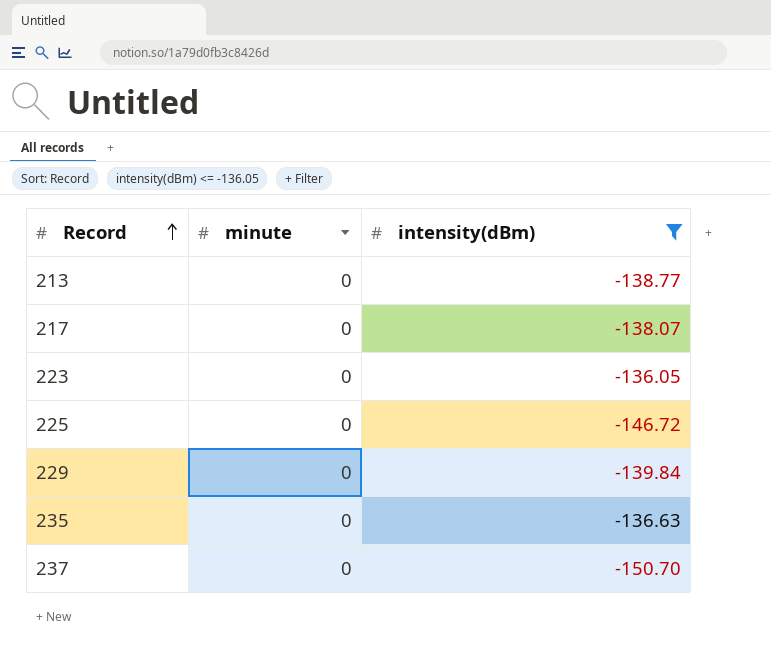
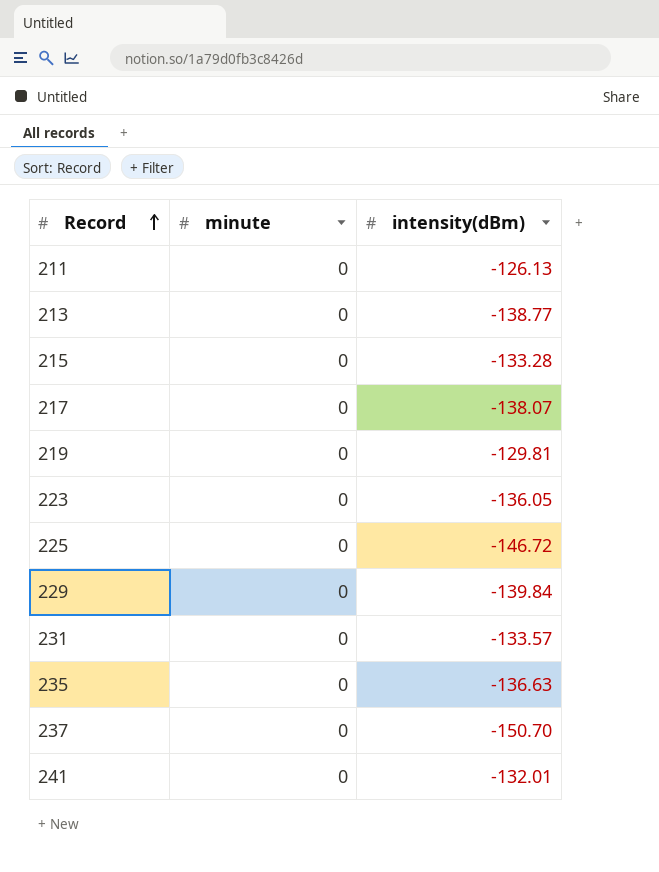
filter: intensity(dBm) <= -136.05 -> none

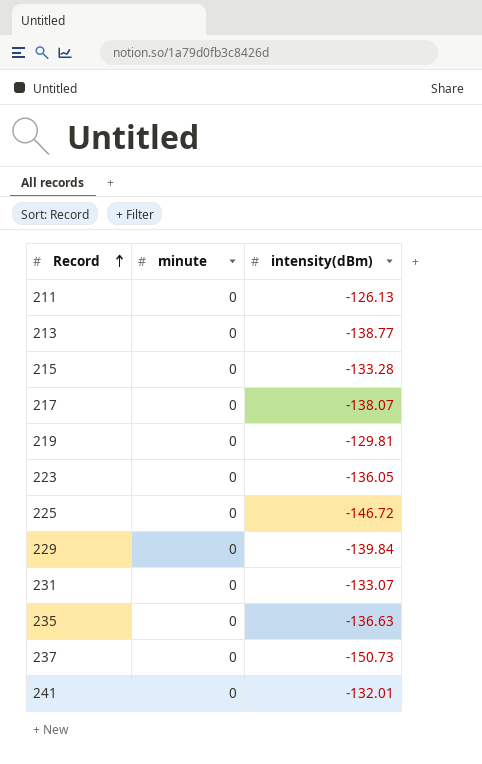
231 | intensity(dBm): -133.57 -> -133.07
237 | intensity(dBm): -150.70 -> -150.73

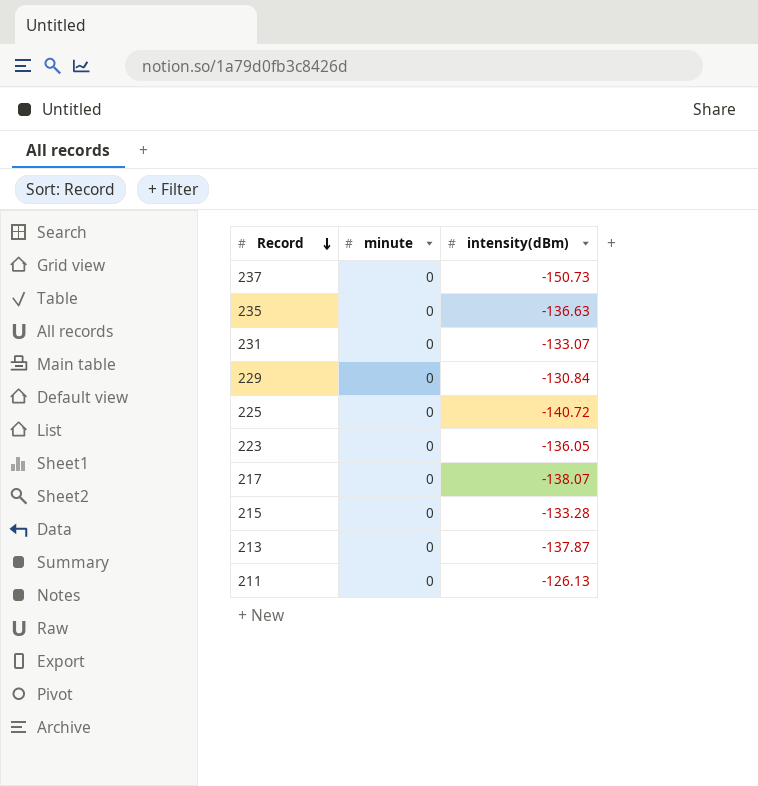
row order: Record ascending -> Record descending
row 219: 0 | -129.81 -> none
row 241: 0 | -132.01 -> none
229 | intensity(dBm): -139.84 -> -130.84
225 | intensity(dBm): -146.72 -> -140.72
213 | intensity(dBm): -138.77 -> -137.87

